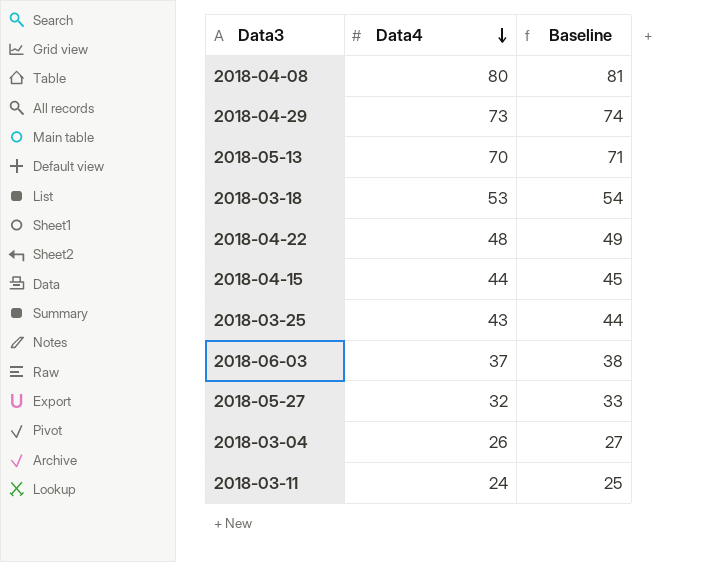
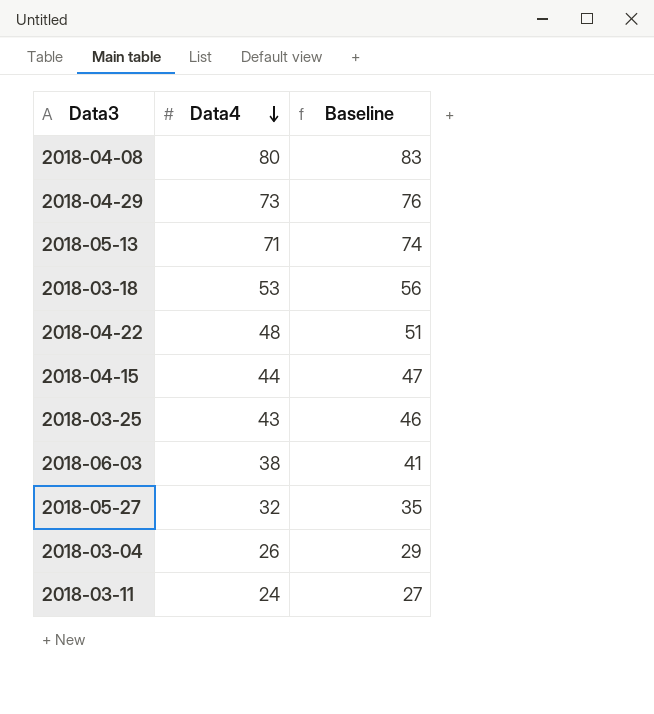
column Baseline | formula: [Data4] + 1 -> [Data4] + 3
2018-05-13 | Data4: 70 -> 71
2018-06-03 | Data4: 37 -> 38

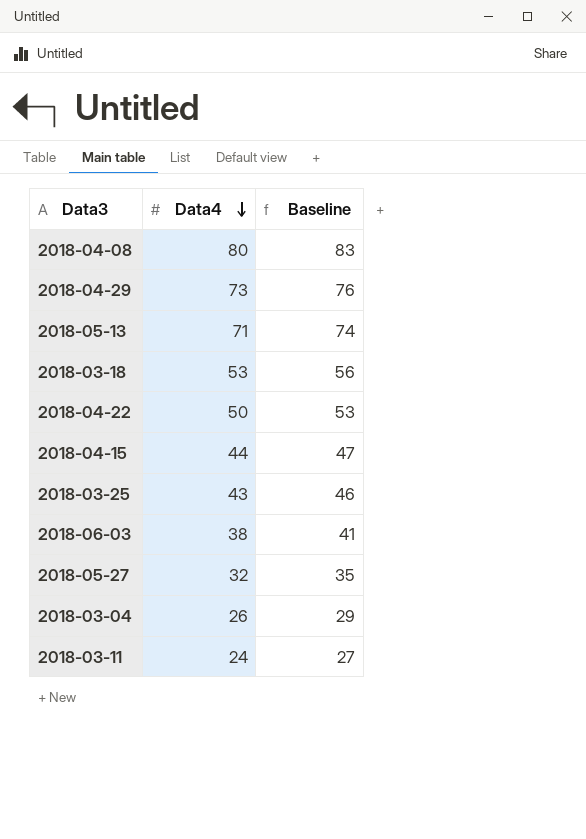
2018-04-22 | Data4: 48 -> 50
2018-04-22 | Baseline: 51 -> 53

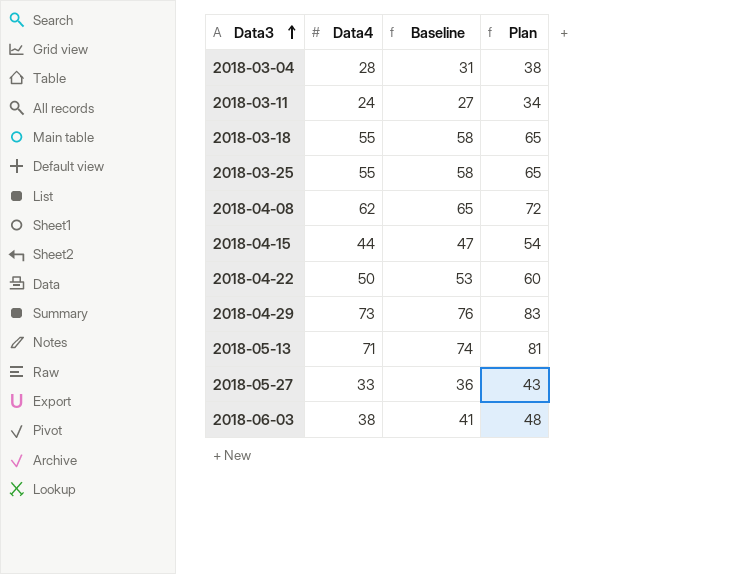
row order: Data4 descending -> Data3 ascending
column Plan | formula: none -> [Data4] + 10
2018-03-04 | Data4: 26 -> 28
2018-03-04 | Baseline: 29 -> 31
2018-03-18 | Data4: 53 -> 55
2018-03-18 | Baseline: 56 -> 58
2018-03-25 | Data4: 43 -> 55
2018-03-25 | Baseline: 46 -> 58
2018-04-08 | Data4: 80 -> 62
2018-04-08 | Baseline: 83 -> 65
2018-05-27 | Data4: 32 -> 33
2018-05-27 | Baseline: 35 -> 36

